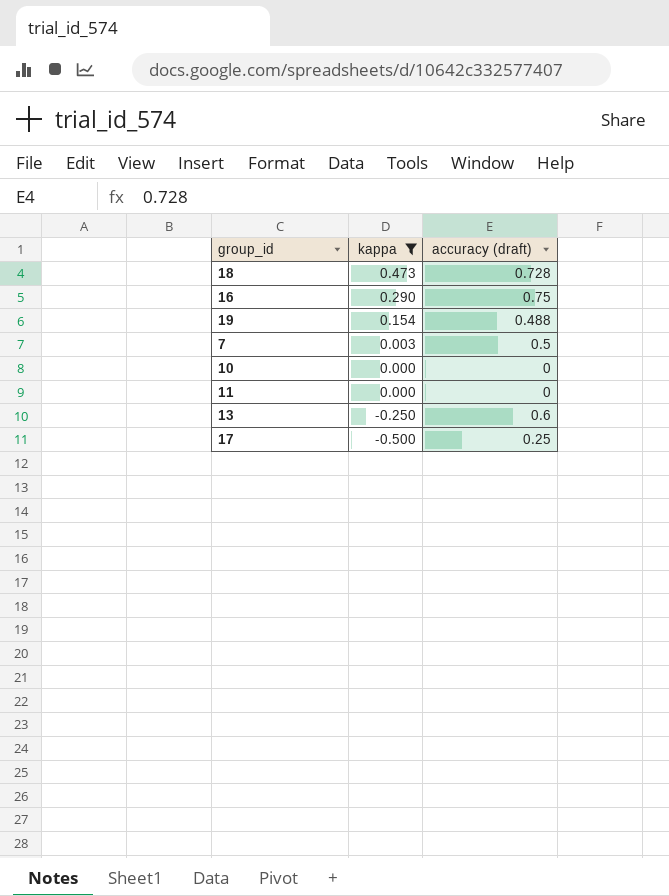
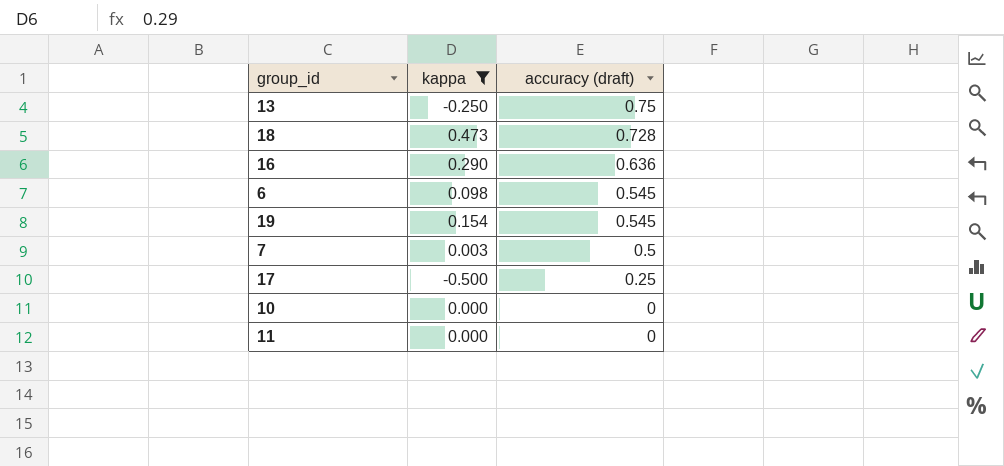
row order: kappa descending -> accuracy (draft) descending
13 | accuracy (draft): 0.6 -> 0.75
16 | accuracy (draft): 0.75 -> 0.636
row 6: none -> 0.098 | 0.545
19 | accuracy (draft): 0.488 -> 0.545

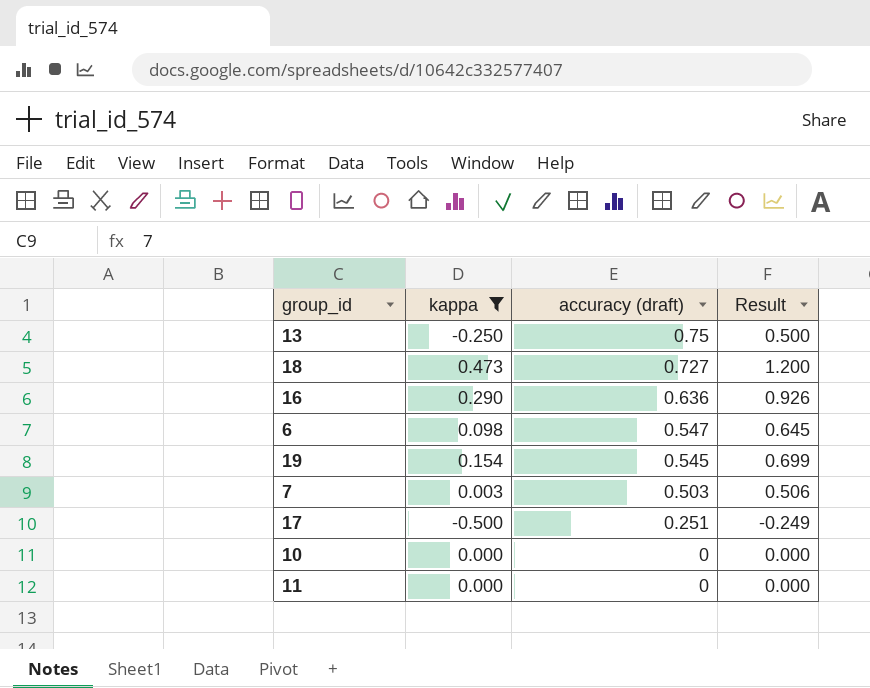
column Result | formula: none -> [kappa] + [accuracy (draft)]
18 | accuracy (draft): 0.728 -> 0.727
6 | accuracy (draft): 0.545 -> 0.547
7 | accuracy (draft): 0.5 -> 0.503
17 | accuracy (draft): 0.25 -> 0.251

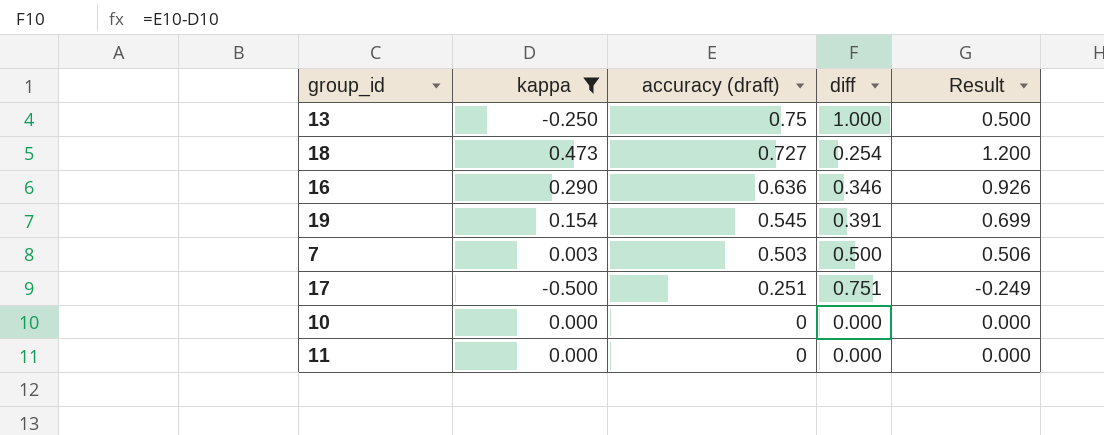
column diff | formula: none -> [accuracy (draft)] - [kappa]
row 6: 0.098 | 0.547 | 0.645 -> none

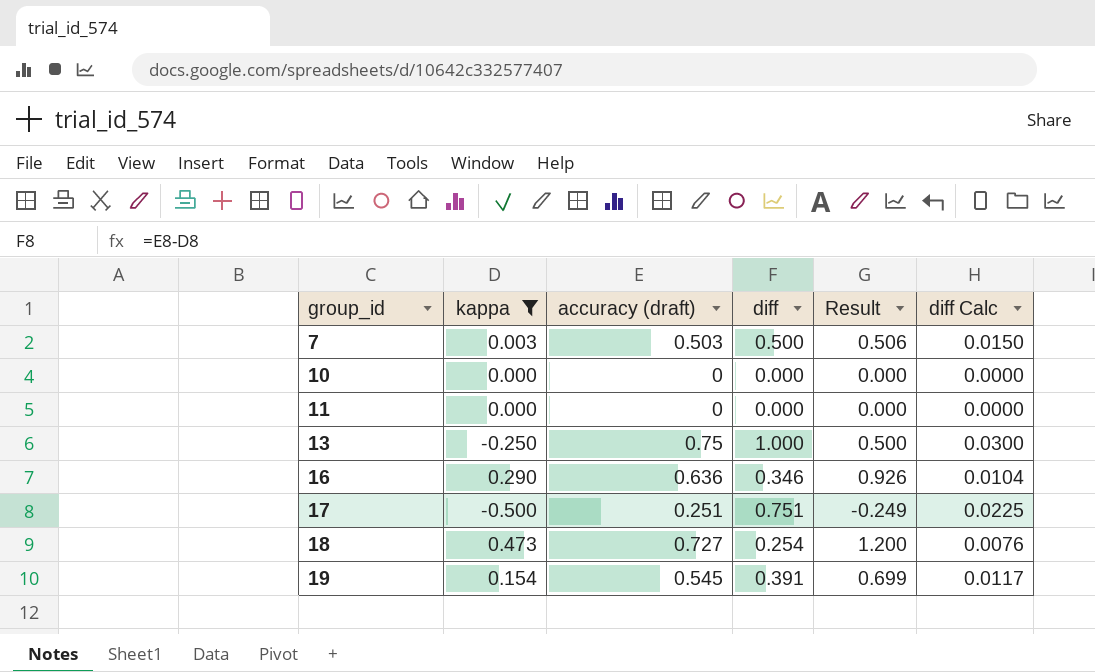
row order: accuracy (draft) descending -> group_id ascending
column diff Calc | formula: none -> [diff] * 0.03

